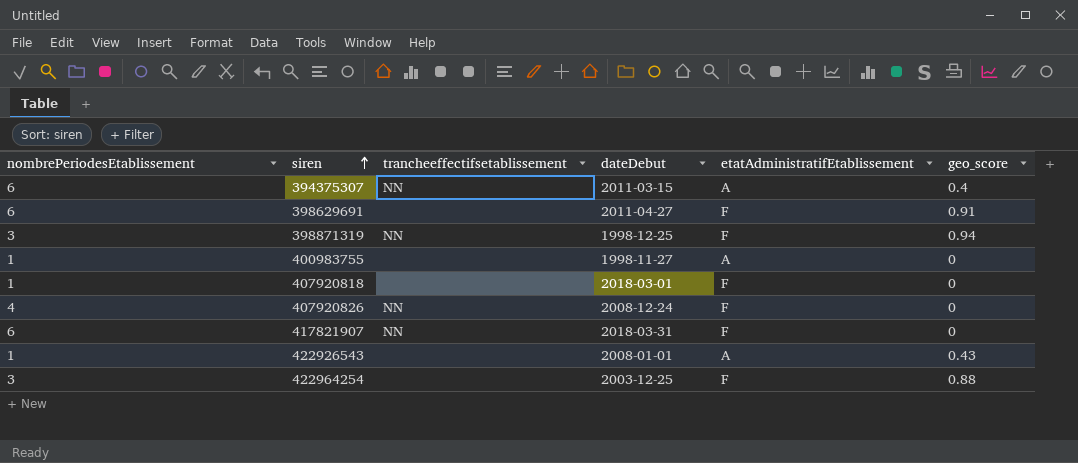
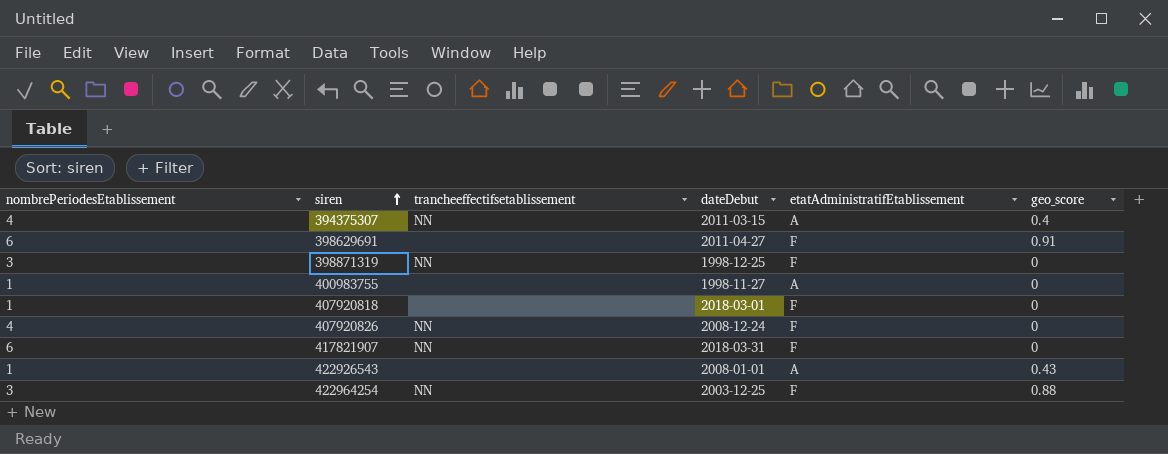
394375307 | nombrePeriodesEtablissement: 6 -> 4
398871319 | geo_score: 0.94 -> 0
422964254 | trancheeffectifsetablissement: none -> NN

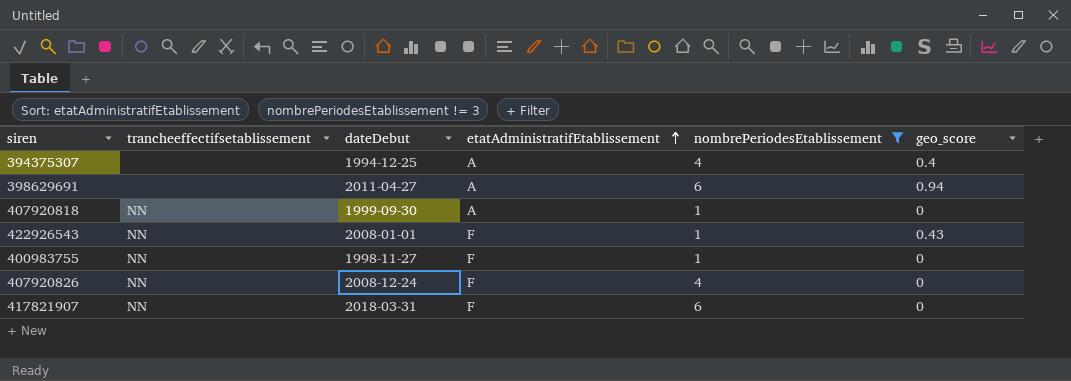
filter: none -> nombrePeriodesEtablissement != 3
row order: siren ascending -> etatAdministratifEtablissement ascending
column nombrePeriodesEtablissement | position: 1 -> 5
394375307 | trancheeffectifsetablissement: NN -> none
394375307 | dateDebut: 2011-03-15 -> 1994-12-25
398629691 | etatAdministratifEtablissement: F -> A
398629691 | geo_score: 0.91 -> 0.94
407920818 | trancheeffectifsetablissement: none -> NN
407920818 | dateDebut: 2018-03-01 -> 1999-09-30
407920818 | etatAdministratifEtablissement: F -> A
422926543 | trancheeffectifsetablissement: none -> NN
422926543 | etatAdministratifEtablissement: A -> F
400983755 | trancheeffectifsetablissement: none -> NN
400983755 | etatAdministratifEtablissement: A -> F

